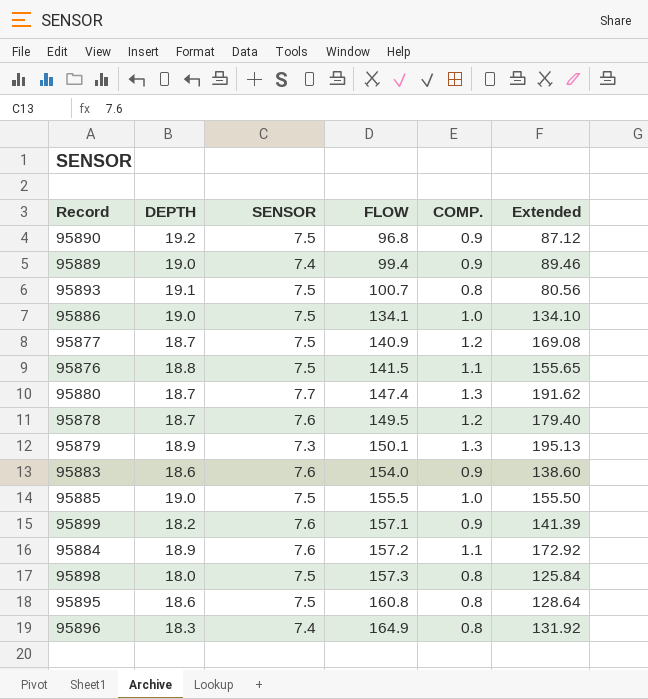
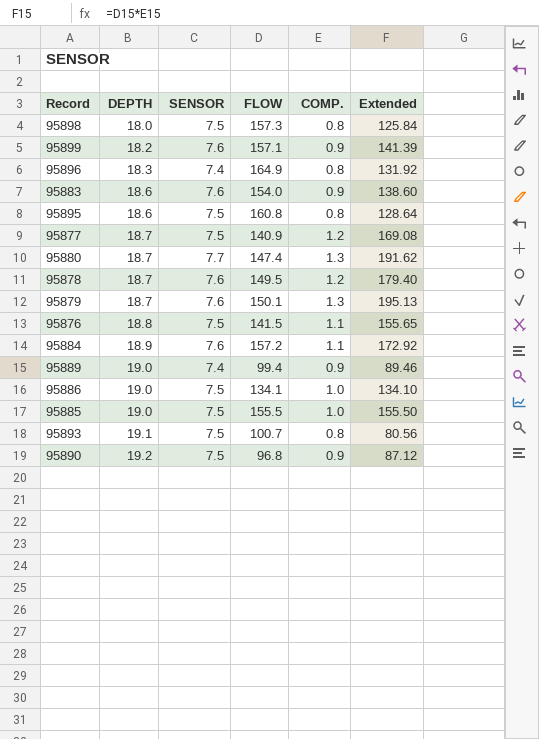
row order: FLOW ascending -> DEPTH ascending
95879 | DEPTH: 18.9 -> 18.7
95879 | SENSOR: 7.3 -> 7.6

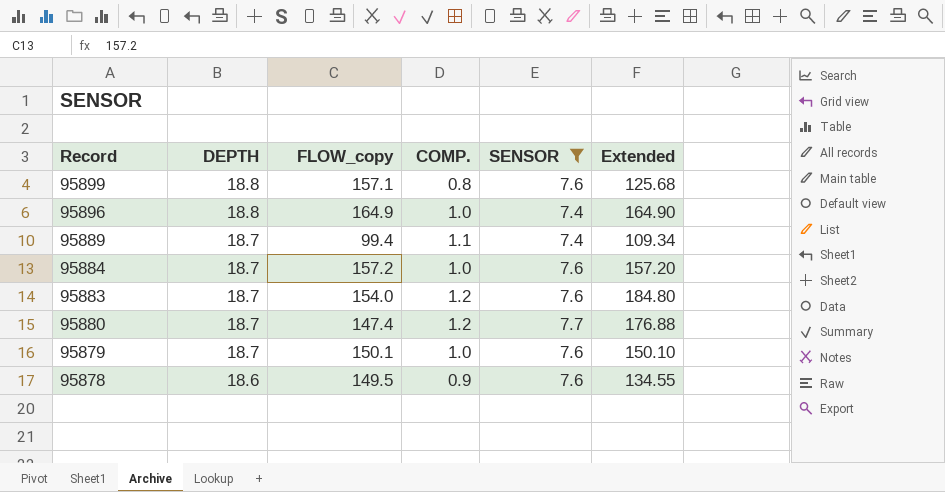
filter: none -> SENSOR != 7.5
row order: DEPTH ascending -> Record descending
column name: FLOW -> FLOW_copy
column SENSOR | position: 3 -> 5
95899 | DEPTH: 18.2 -> 18.8
95899 | COMP.: 0.9 -> 0.8
95899 | Extended: 141.39 -> 125.68
95896 | DEPTH: 18.3 -> 18.8
95896 | COMP.: 0.8 -> 1.0
95896 | Extended: 131.92 -> 164.90
95889 | DEPTH: 19.0 -> 18.7
95889 | COMP.: 0.9 -> 1.1
95889 | Extended: 89.46 -> 109.34
95884 | DEPTH: 18.9 -> 18.7
95884 | COMP.: 1.1 -> 1.0
95884 | Extended: 172.92 -> 157.20
95883 | DEPTH: 18.6 -> 18.7
95883 | COMP.: 0.9 -> 1.2
95883 | Extended: 138.60 -> 184.80
95880 | COMP.: 1.3 -> 1.2
95880 | Extended: 191.62 -> 176.88
95879 | COMP.: 1.3 -> 1.0
95879 | Extended: 195.13 -> 150.10
95878 | DEPTH: 18.7 -> 18.6
95878 | COMP.: 1.2 -> 0.9
95878 | Extended: 179.40 -> 134.55

